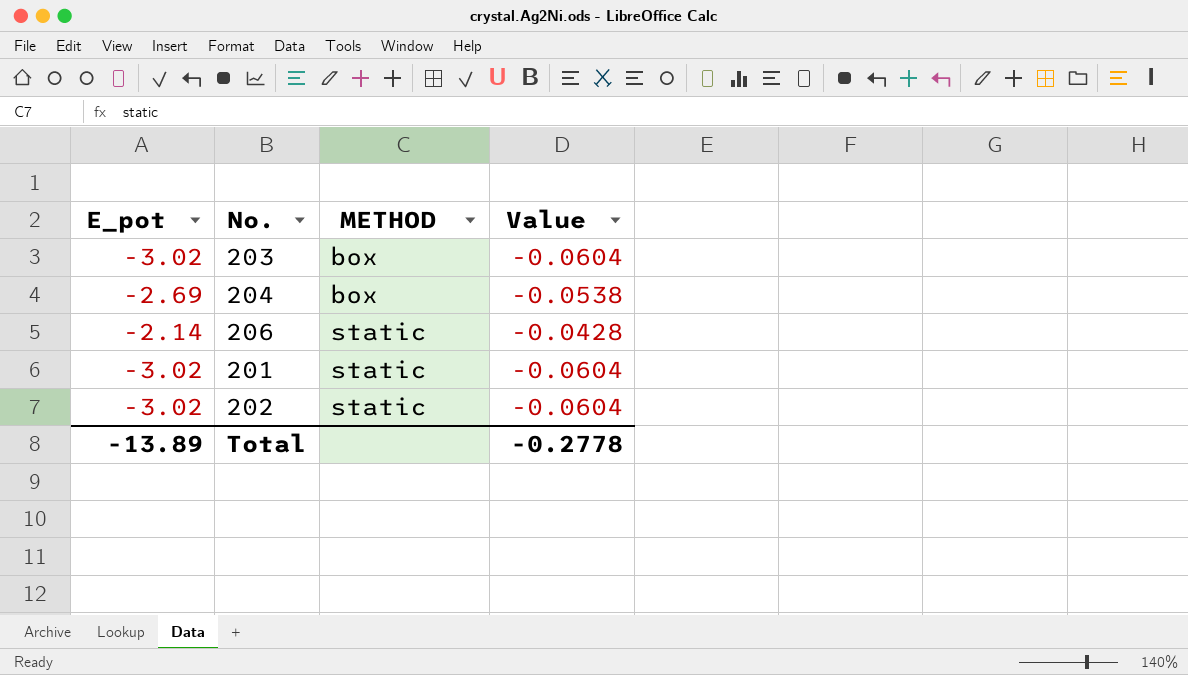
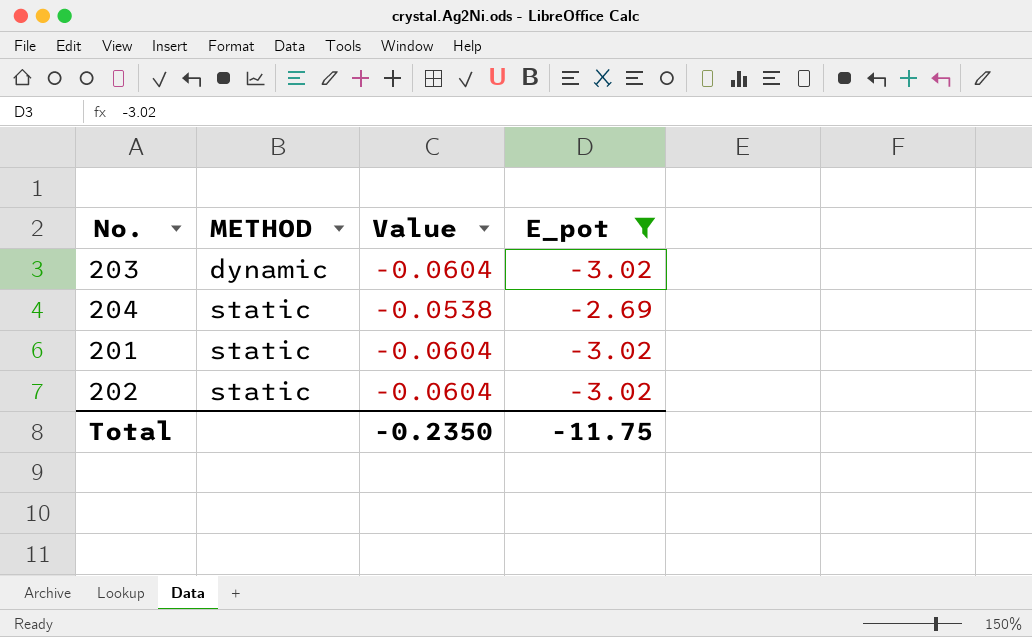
filter: none -> E_pot != -2.14
column E_pot | position: 1 -> 4
203 | METHOD: box -> dynamic
204 | METHOD: box -> static
Total | Value: -0.2778 -> -0.2350
Total | E_pot: -13.89 -> -11.75

